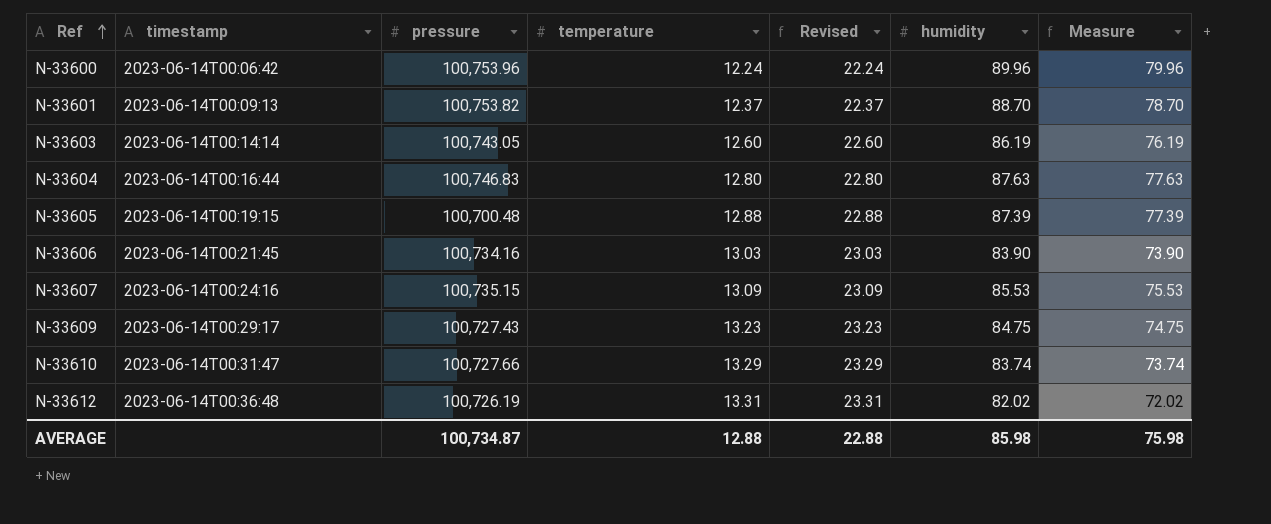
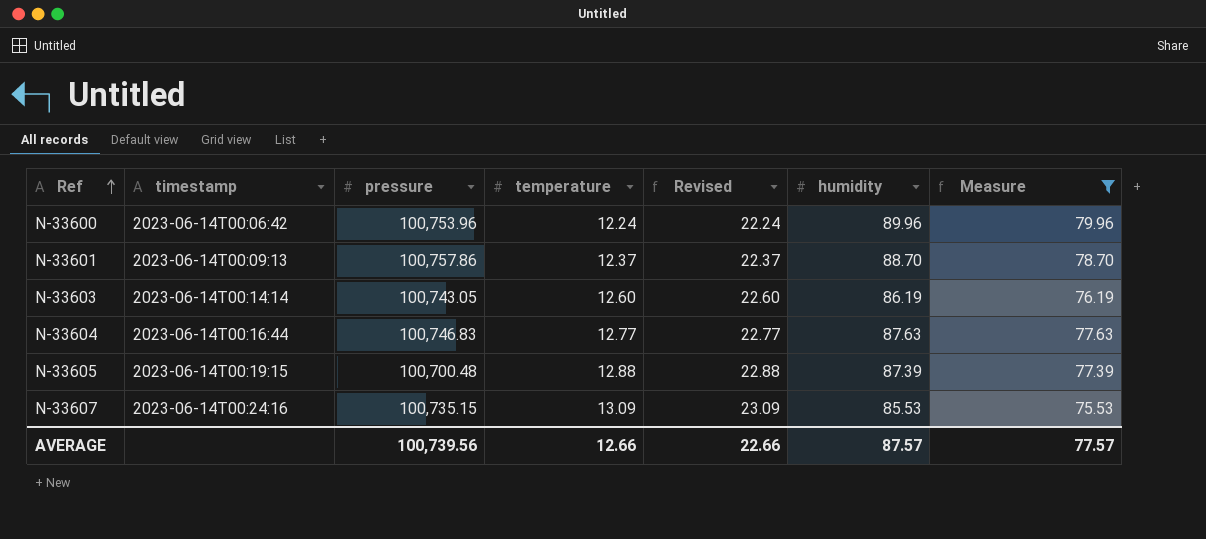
filter: none -> Measure >= 75.53
N-33601 | pressure: 100,753.82 -> 100,757.86
N-33604 | temperature: 12.80 -> 12.77
N-33604 | Revised: 22.80 -> 22.77
AVERAGE | pressure: 100,734.87 -> 100,739.56
AVERAGE | temperature: 12.88 -> 12.66
AVERAGE | Revised: 22.88 -> 22.66
AVERAGE | humidity: 85.98 -> 87.57
AVERAGE | Measure: 75.98 -> 77.57

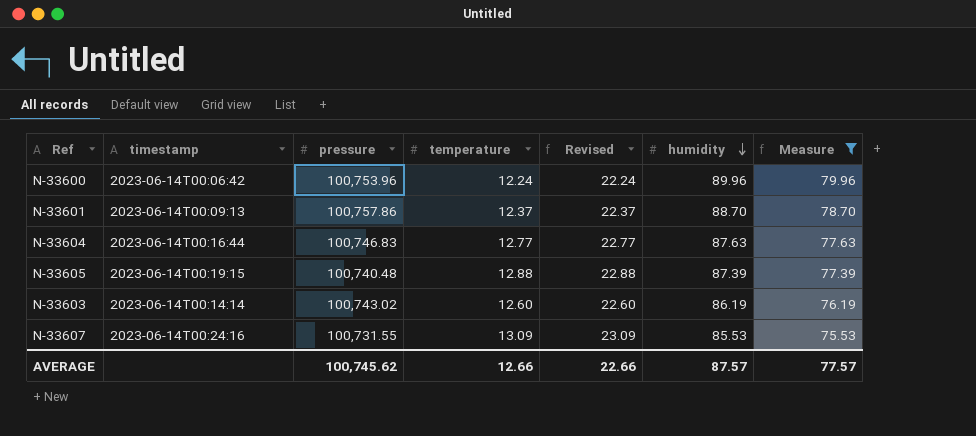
row order: Ref ascending -> humidity descending
N-33605 | pressure: 100,700.48 -> 100,740.48
N-33603 | pressure: 100,743.05 -> 100,743.02
N-33607 | pressure: 100,735.15 -> 100,731.55
AVERAGE | pressure: 100,739.56 -> 100,745.62

